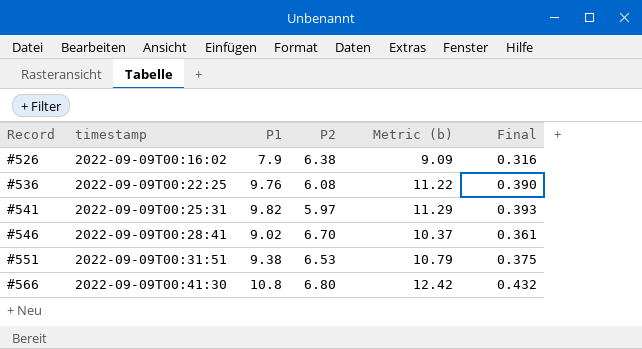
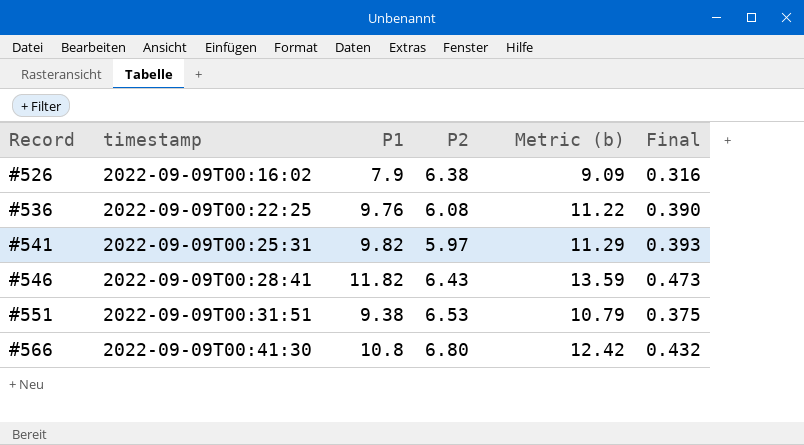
#546 | P1: 9.02 -> 11.82
#546 | P2: 6.70 -> 6.43
#546 | Metric (b): 10.37 -> 13.59
#546 | Final: 0.361 -> 0.473

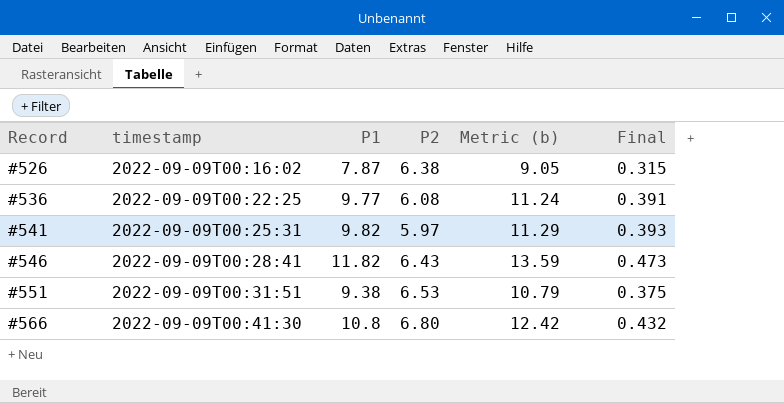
#526 | P1: 7.9 -> 7.87
#526 | Metric (b): 9.09 -> 9.05
#526 | Final: 0.316 -> 0.315
#536 | P1: 9.76 -> 9.77
#536 | Metric (b): 11.22 -> 11.24
#536 | Final: 0.390 -> 0.391

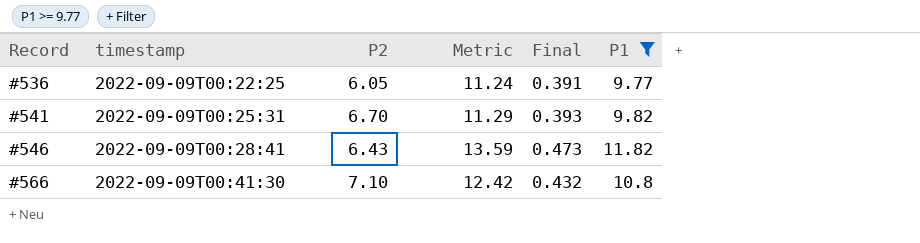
filter: none -> P1 >= 9.77
column name: Metric (b) -> Metric
column P1 | position: 3 -> 6
#536 | P2: 6.08 -> 6.05
#541 | P2: 5.97 -> 6.70
#566 | P2: 6.80 -> 7.10

